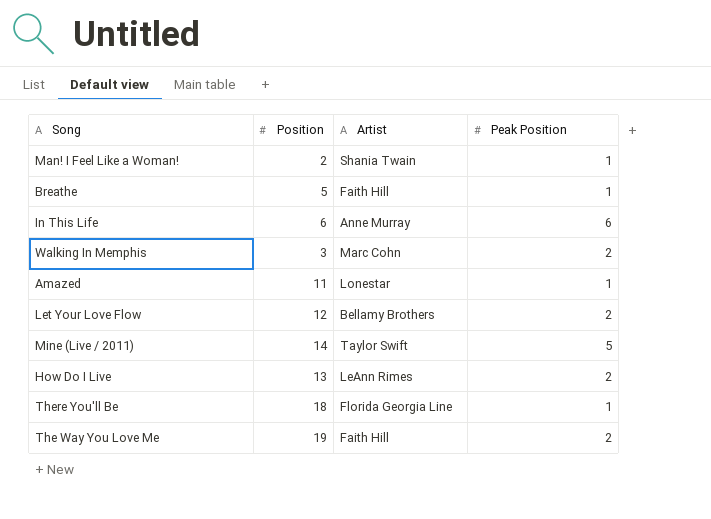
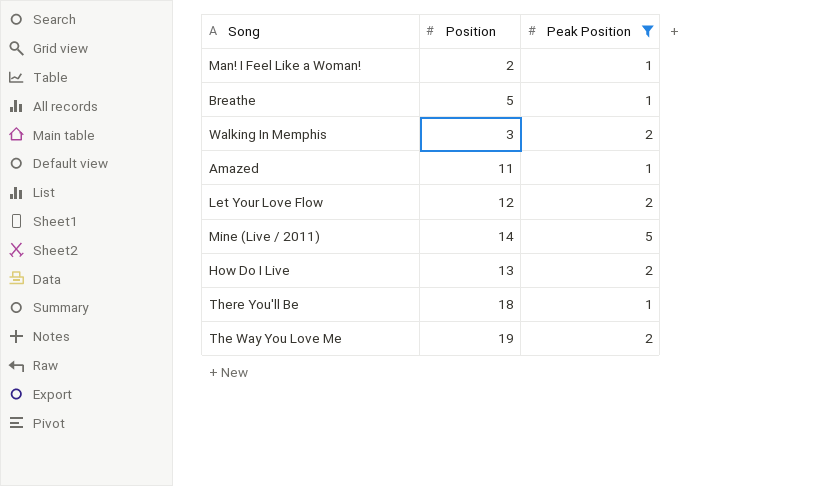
filter: none -> Peak Position != 6
column Artist | position: 3 -> none

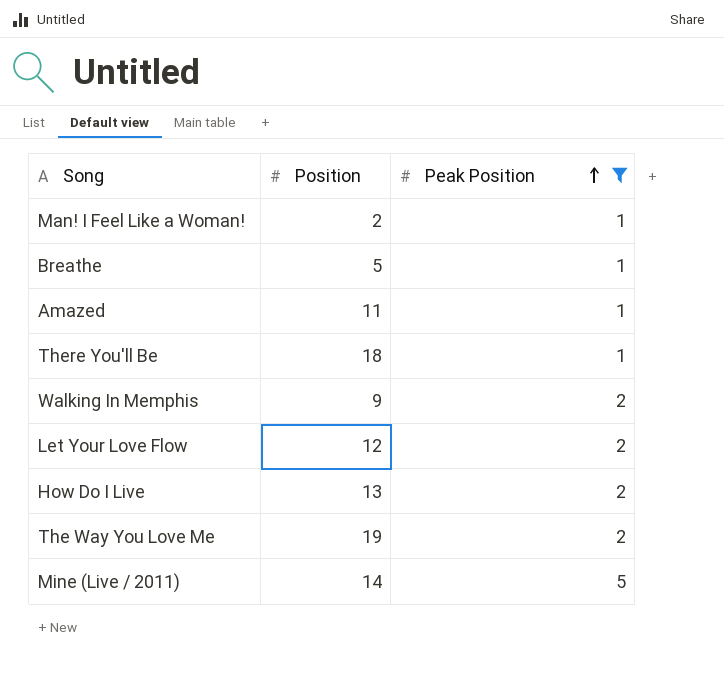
row order: none -> Peak Position ascending
Walking In Memphis | Position: 3 -> 9

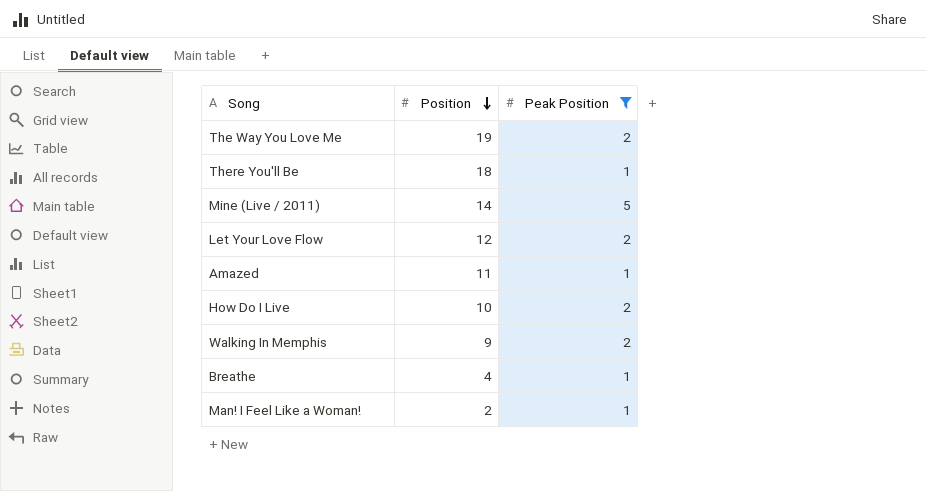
row order: Peak Position ascending -> Position descending
How Do I Live | Position: 13 -> 10
Breathe | Position: 5 -> 4

